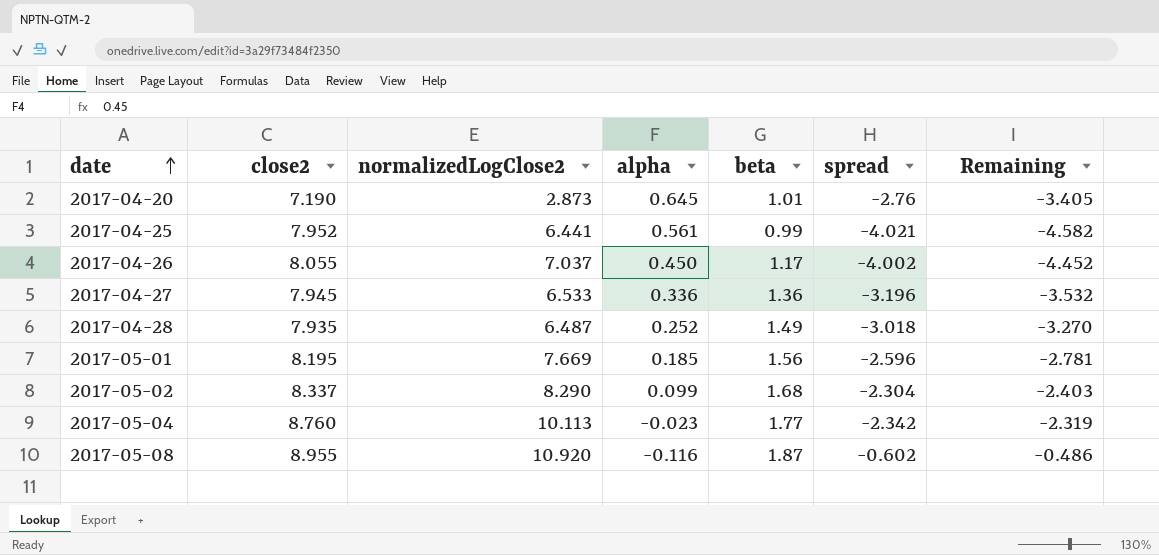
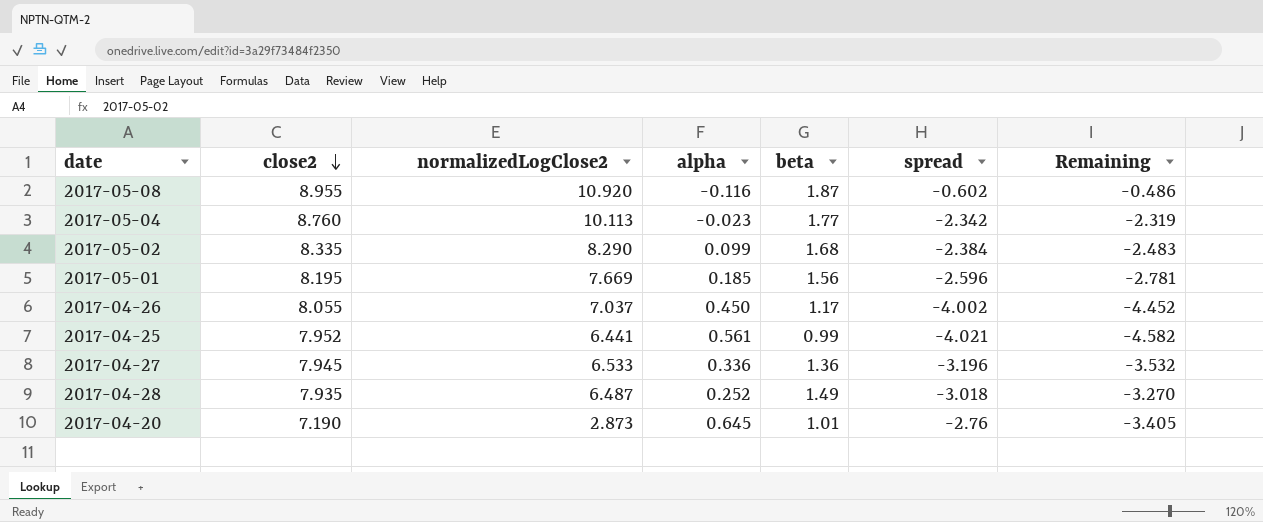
row order: date ascending -> close2 descending
2017-05-02 | close2: 8.337 -> 8.335
2017-05-02 | spread: -2.304 -> -2.384
2017-05-02 | Remaining: -2.403 -> -2.483

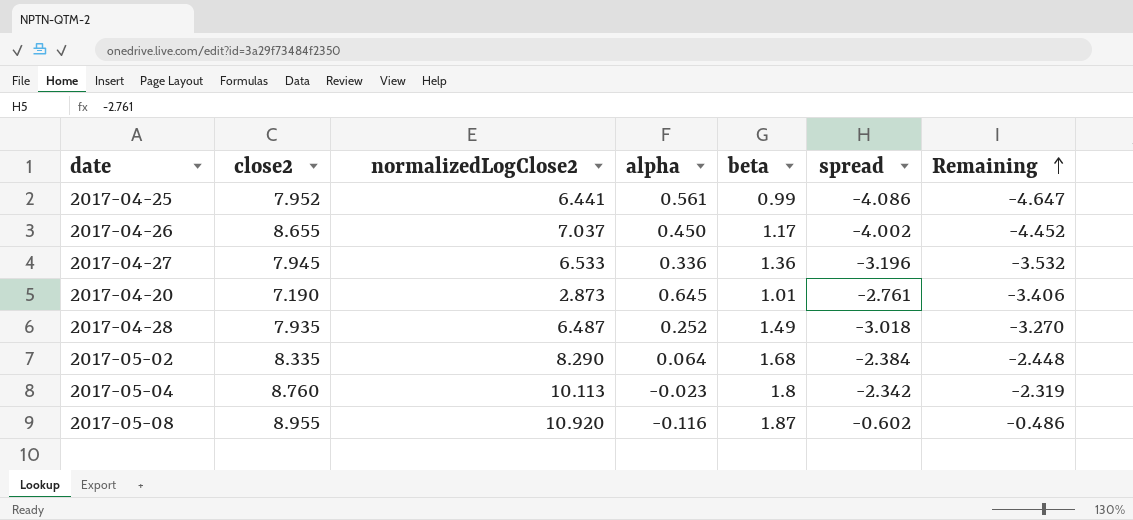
row order: close2 descending -> Remaining ascending
row 2017-05-01: 8.195 | 7.669 | 0.185 | 1.56 | -2.596 | -2.781 -> none
2017-04-25 | spread: -4.021 -> -4.086
2017-04-25 | Remaining: -4.582 -> -4.647
2017-04-26 | close2: 8.055 -> 8.655
2017-04-20 | spread: -2.76 -> -2.761
2017-04-20 | Remaining: -3.405 -> -3.406
2017-05-02 | alpha: 0.099 -> 0.064
2017-05-02 | Remaining: -2.483 -> -2.448
2017-05-04 | beta: 1.77 -> 1.8

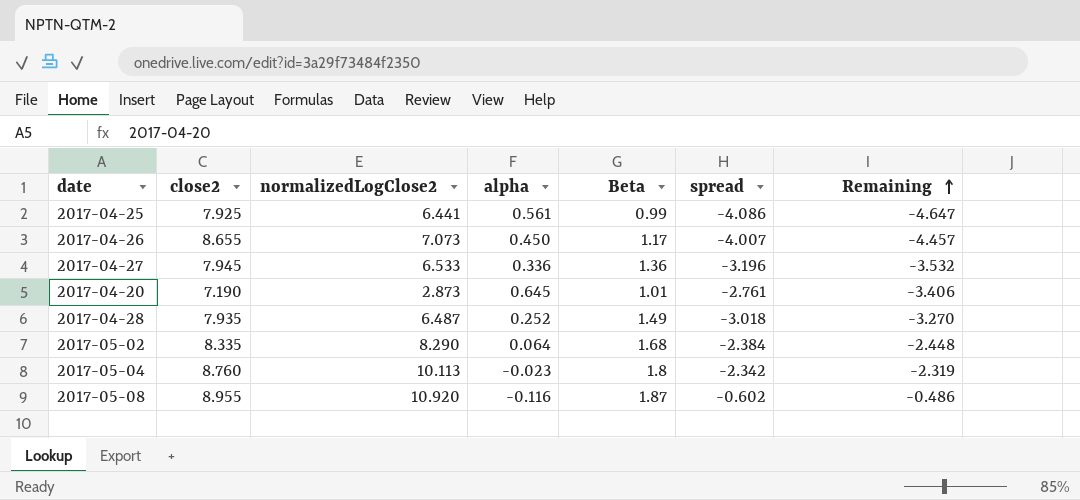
column name: beta -> Beta
2017-04-25 | close2: 7.952 -> 7.925
2017-04-26 | normalizedLogClose2: 7.037 -> 7.073
2017-04-26 | spread: -4.002 -> -4.007
2017-04-26 | Remaining: -4.452 -> -4.457

